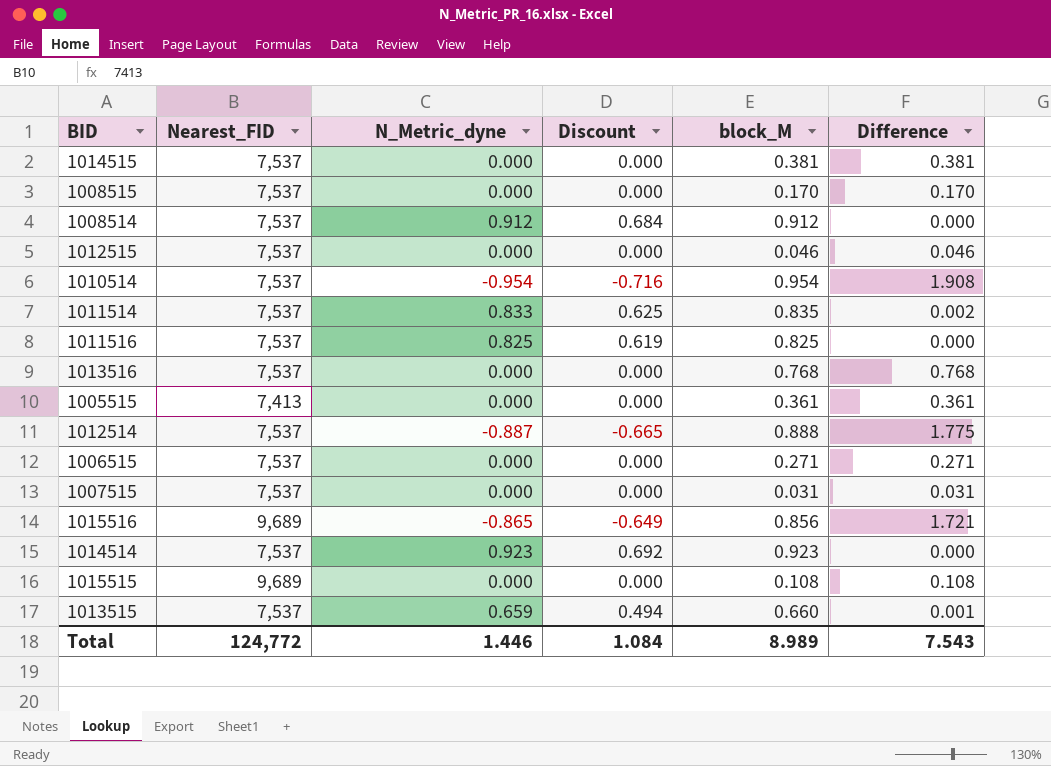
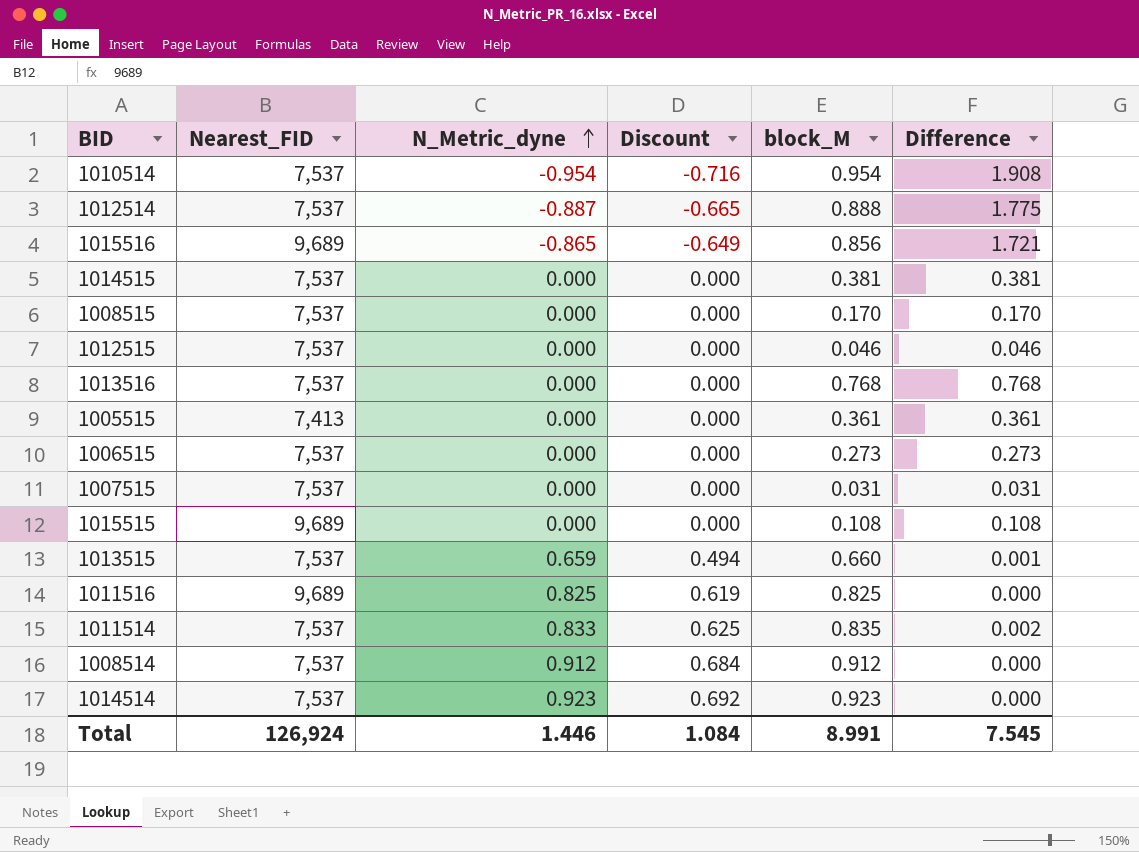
row order: none -> N_Metric_dyne ascending
1006515 | block_M: 0.271 -> 0.273
1006515 | Difference: 0.271 -> 0.273
1011516 | Nearest_FID: 7,537 -> 9,689
Total | Nearest_FID: 124,772 -> 126,924
Total | block_M: 8.989 -> 8.991
Total | Difference: 7.543 -> 7.545

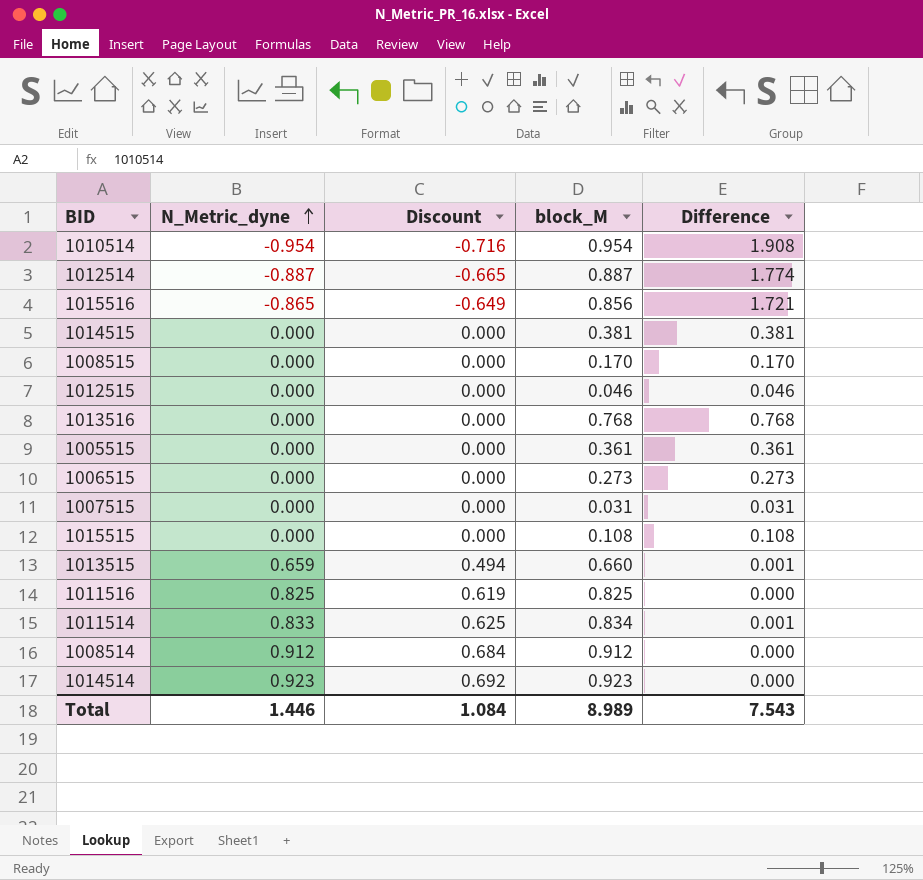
column Nearest_FID | position: 2 -> none
1012514 | block_M: 0.888 -> 0.887
1012514 | Difference: 1.775 -> 1.774
1011514 | block_M: 0.835 -> 0.834
1011514 | Difference: 0.002 -> 0.001
Total | block_M: 8.991 -> 8.989
Total | Difference: 7.545 -> 7.543

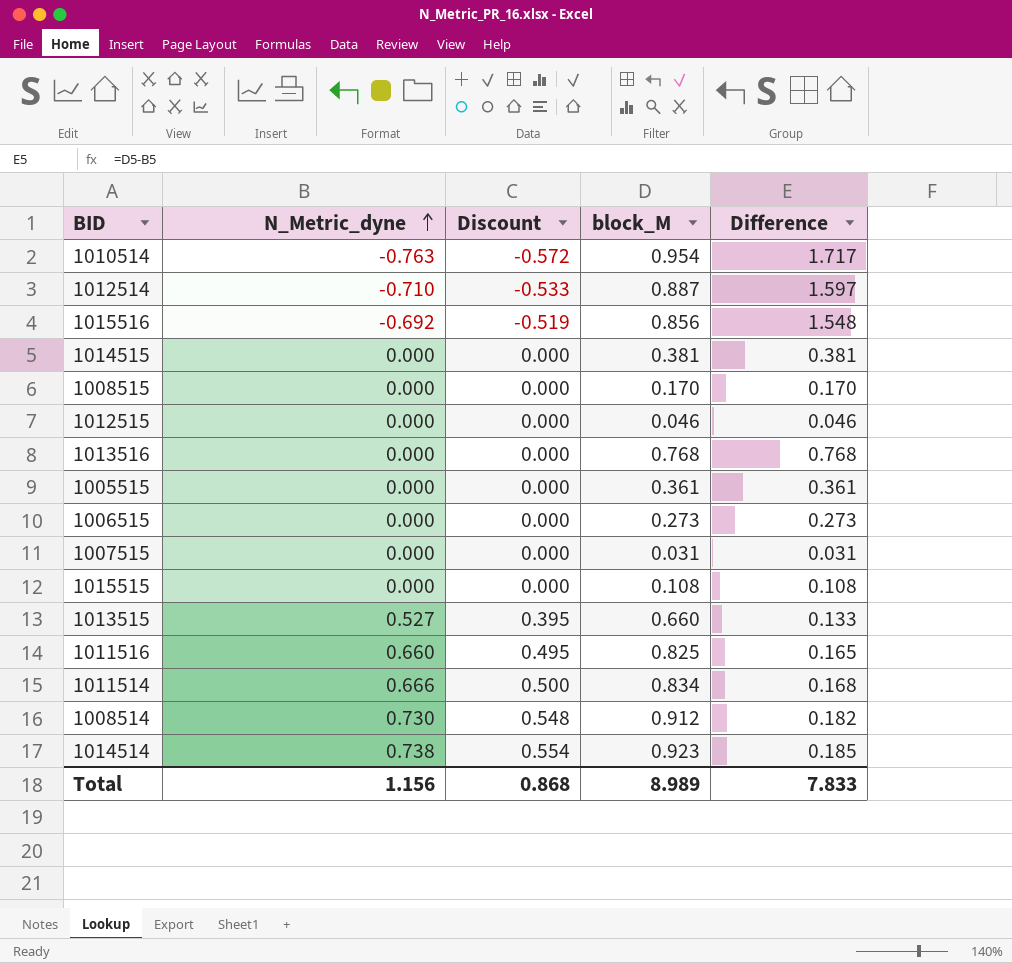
1010514 | N_Metric_dyne: -0.954 -> -0.763
1010514 | Discount: -0.716 -> -0.572
1010514 | Difference: 1.908 -> 1.717
1012514 | N_Metric_dyne: -0.887 -> -0.710
1012514 | Discount: -0.665 -> -0.533
1012514 | Difference: 1.774 -> 1.597
1015516 | N_Metric_dyne: -0.865 -> -0.692
1015516 | Discount: -0.649 -> -0.519
1015516 | Difference: 1.721 -> 1.548
1013515 | N_Metric_dyne: 0.659 -> 0.527
1013515 | Discount: 0.494 -> 0.395
1013515 | Difference: 0.001 -> 0.133
1011516 | N_Metric_dyne: 0.825 -> 0.660
1011516 | Discount: 0.619 -> 0.495
1011516 | Difference: 0.000 -> 0.165
1011514 | N_Metric_dyne: 0.833 -> 0.666
1011514 | Discount: 0.625 -> 0.500
1011514 | Difference: 0.001 -> 0.168
1008514 | N_Metric_dyne: 0.912 -> 0.730
1008514 | Discount: 0.684 -> 0.548
1008514 | Difference: 0.000 -> 0.182
1014514 | N_Metric_dyne: 0.923 -> 0.738
1014514 | Discount: 0.692 -> 0.554
1014514 | Difference: 0.000 -> 0.185
Total | N_Metric_dyne: 1.446 -> 1.156
Total | Discount: 1.084 -> 0.868
Total | Difference: 7.543 -> 7.833

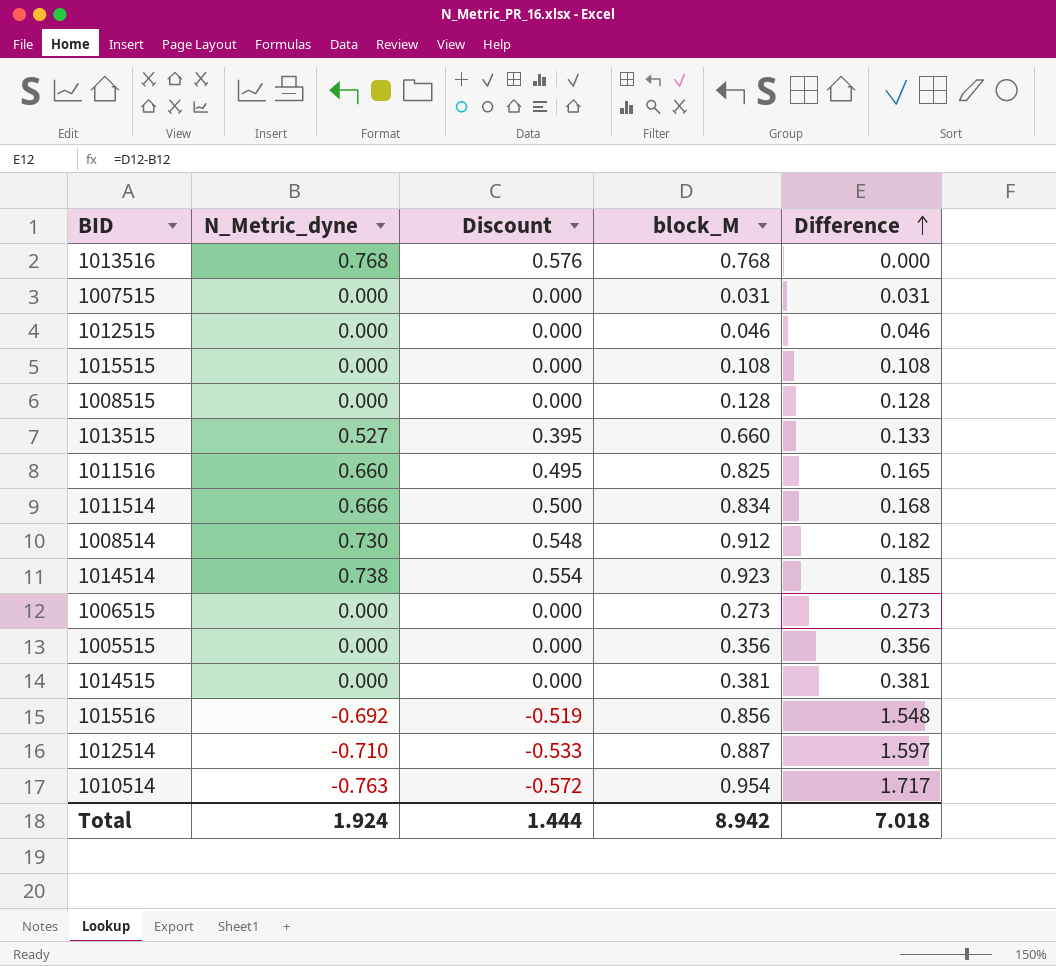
row order: N_Metric_dyne ascending -> Difference ascending
1013516 | N_Metric_dyne: 0.000 -> 0.768
1013516 | Discount: 0.000 -> 0.576
1013516 | Difference: 0.768 -> 0.000
1008515 | block_M: 0.170 -> 0.128
1008515 | Difference: 0.170 -> 0.128
1005515 | block_M: 0.361 -> 0.356
1005515 | Difference: 0.361 -> 0.356
Total | N_Metric_dyne: 1.156 -> 1.924
Total | Discount: 0.868 -> 1.444
Total | block_M: 8.989 -> 8.942
Total | Difference: 7.833 -> 7.018

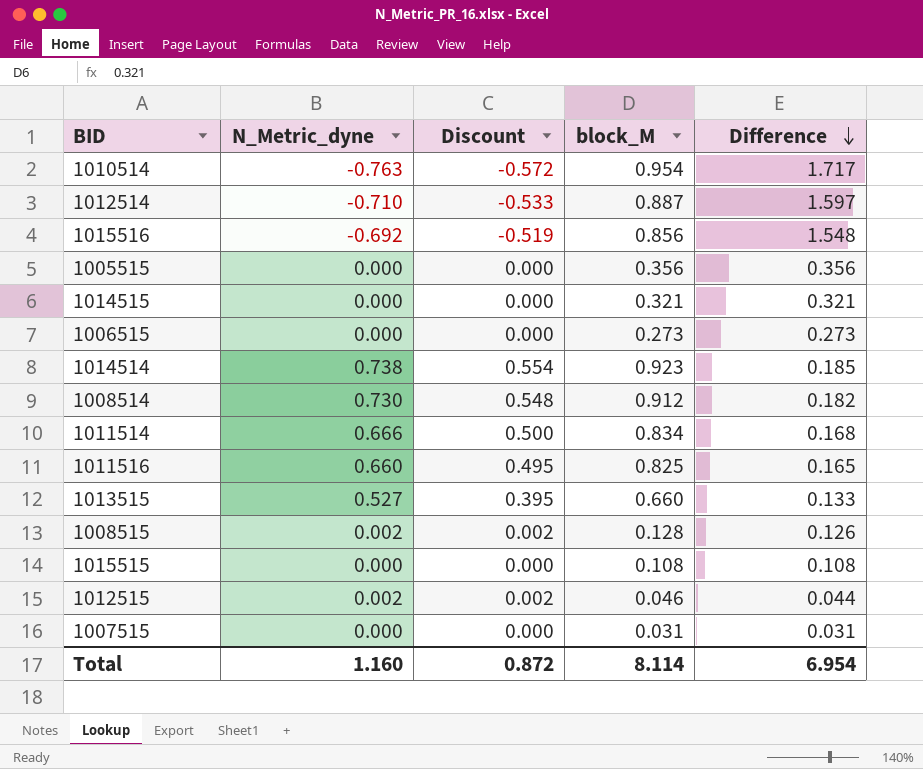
row order: Difference ascending -> Difference descending
row 1013516: 0.768 | 0.576 | 0.768 | 0.000 -> none
1014515 | block_M: 0.381 -> 0.321
1014515 | Difference: 0.381 -> 0.321
1008515 | N_Metric_dyne: 0.000 -> 0.002
1008515 | Discount: 0.000 -> 0.002
1008515 | Difference: 0.128 -> 0.126
1012515 | N_Metric_dyne: 0.000 -> 0.002
1012515 | Discount: 0.000 -> 0.002
1012515 | Difference: 0.046 -> 0.044
Total | N_Metric_dyne: 1.924 -> 1.160
Total | Discount: 1.444 -> 0.872
Total | block_M: 8.942 -> 8.114
Total | Difference: 7.018 -> 6.954

